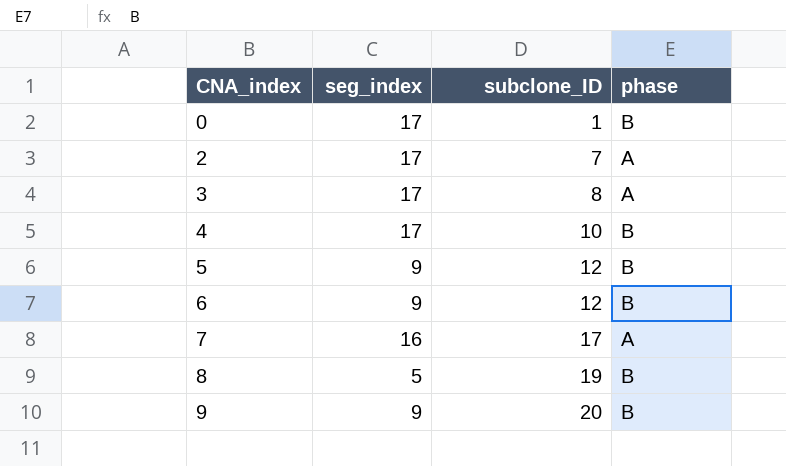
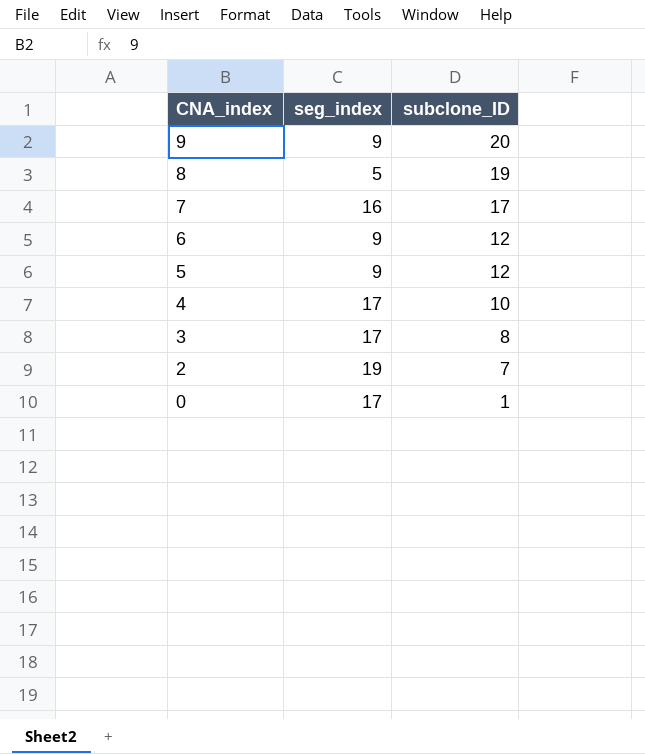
row order: CNA_index ascending -> CNA_index descending
column phase | position: 4 -> none
2 | seg_index: 17 -> 19

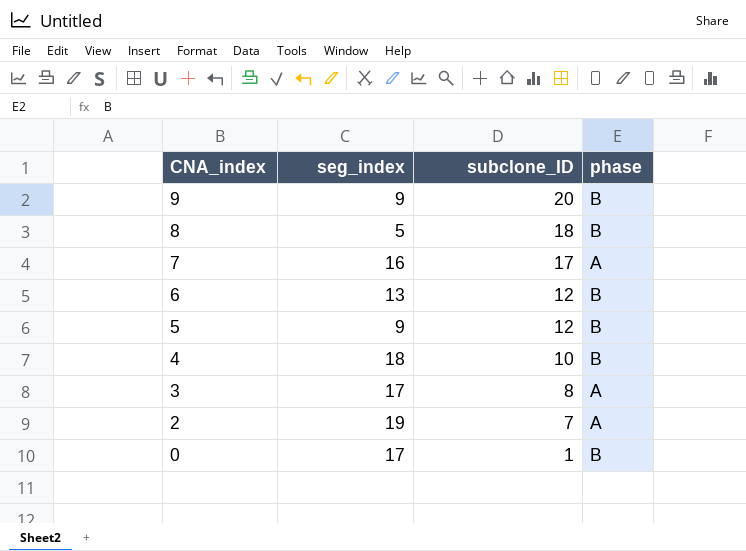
column phase | position: none -> 4
8 | subclone_ID: 19 -> 18
6 | seg_index: 9 -> 13
4 | seg_index: 17 -> 18

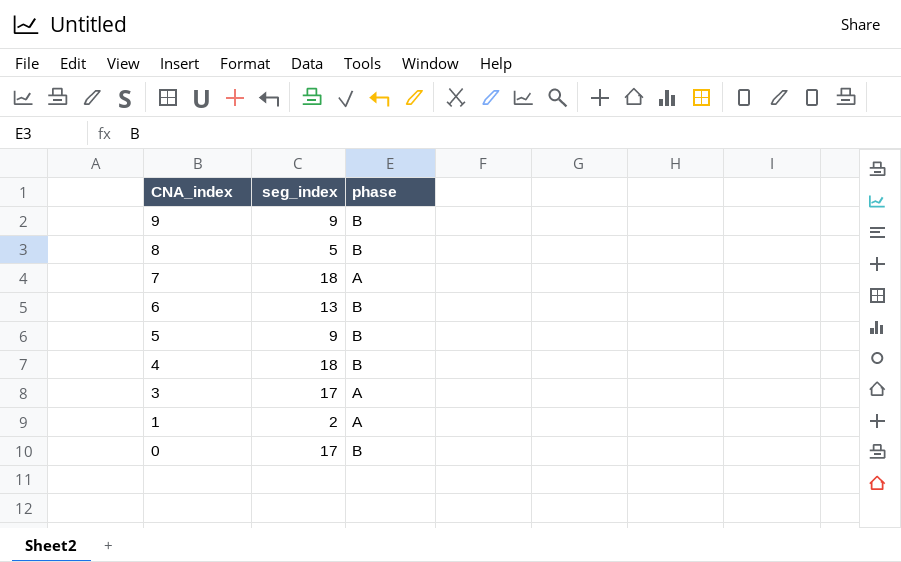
column subclone_ID | position: 3 -> none
row 2: 19 | 7 | A -> none
7 | seg_index: 16 -> 18
row 1: none -> 2 | A

